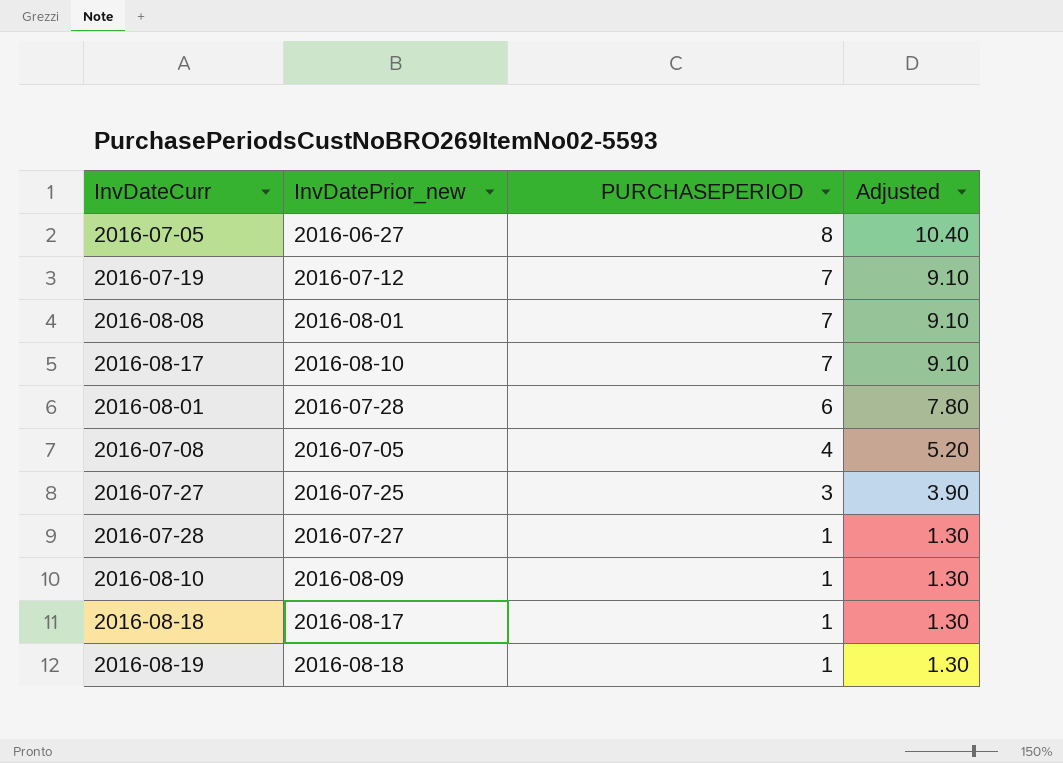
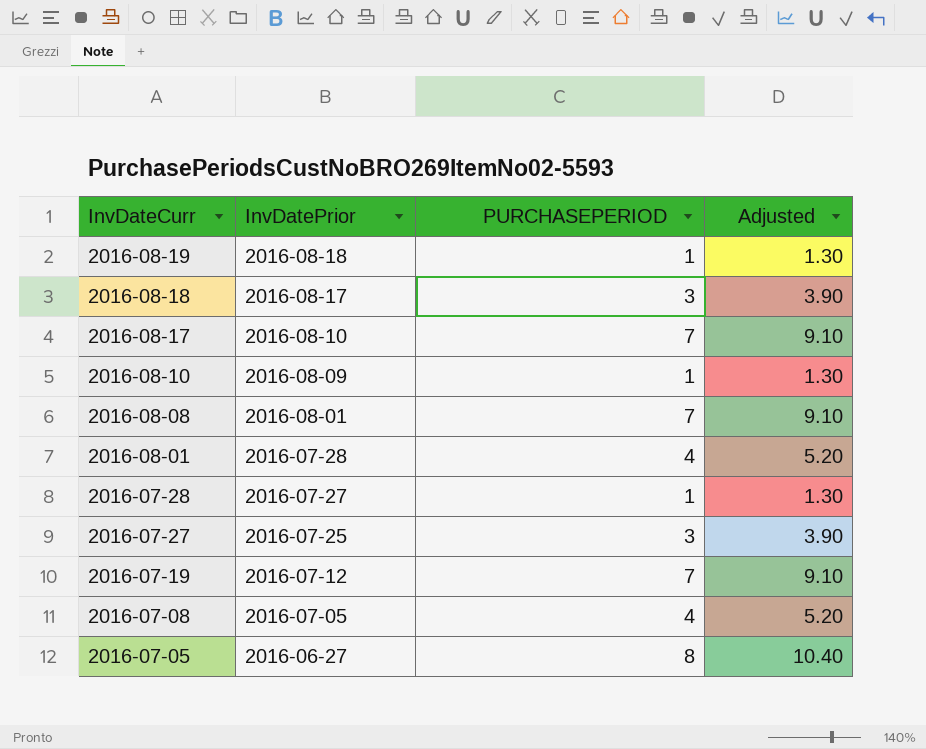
row order: PURCHASEPERIOD descending -> InvDateCurr descending
column name: InvDatePrior_new -> InvDatePrior
2016-08-18 | PURCHASEPERIOD: 1 -> 3
2016-08-18 | Adjusted: 1.30 -> 3.90
2016-08-01 | PURCHASEPERIOD: 6 -> 4
2016-08-01 | Adjusted: 7.80 -> 5.20

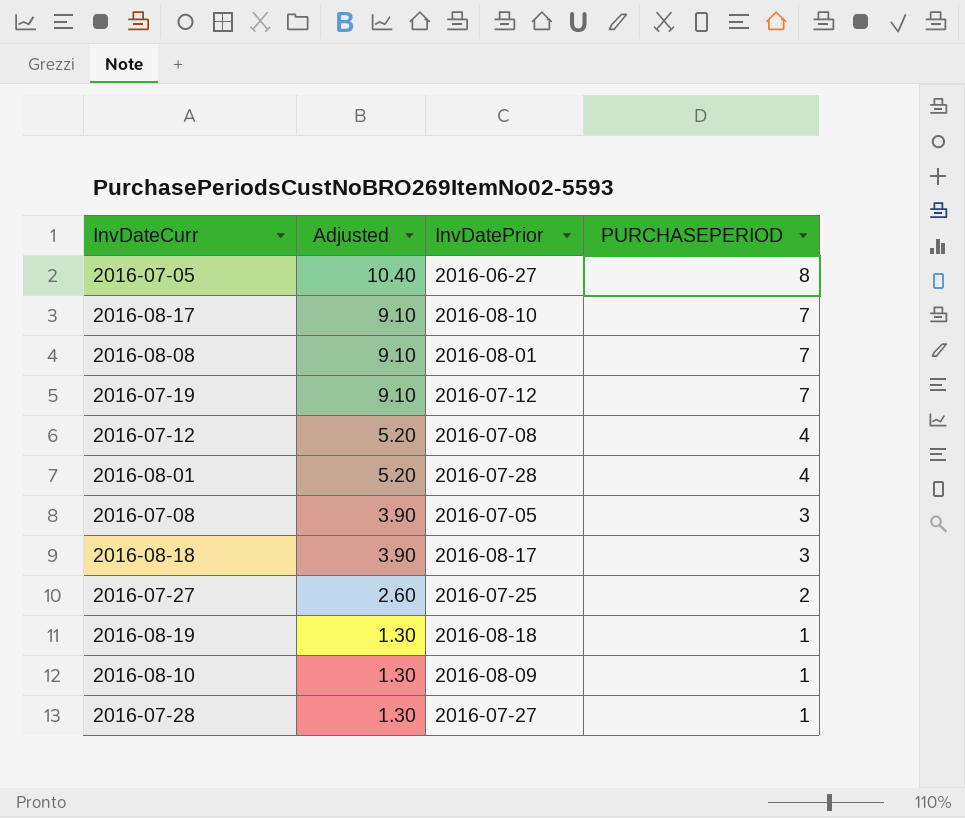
row order: InvDateCurr descending -> Adjusted descending
column Adjusted | position: 4 -> 2
row 2016-07-12: none -> 5.20 | 2016-07-08 | 4
2016-07-08 | Adjusted: 5.20 -> 3.90
2016-07-08 | PURCHASEPERIOD: 4 -> 3
2016-07-27 | Adjusted: 3.90 -> 2.60
2016-07-27 | PURCHASEPERIOD: 3 -> 2

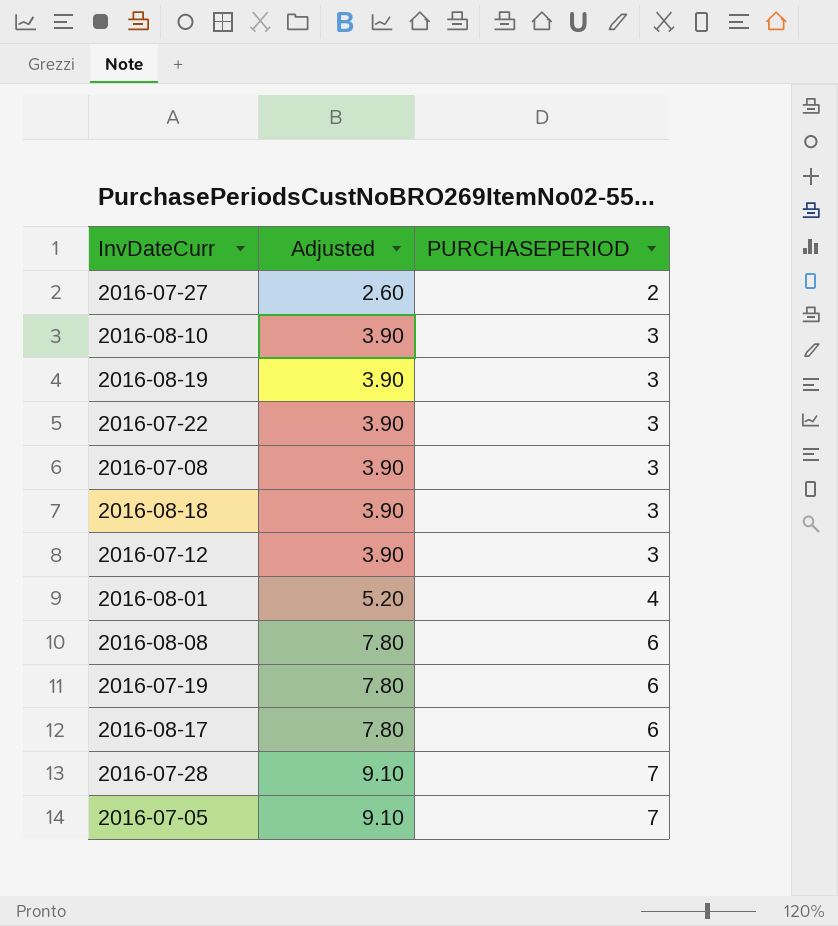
row order: Adjusted descending -> Adjusted ascending
column InvDatePrior | position: 3 -> none
2016-08-10 | Adjusted: 1.30 -> 3.90
2016-08-10 | PURCHASEPERIOD: 1 -> 3
2016-08-19 | Adjusted: 1.30 -> 3.90
2016-08-19 | PURCHASEPERIOD: 1 -> 3
row 2016-07-22: none -> 3.90 | 3
2016-07-12 | Adjusted: 5.20 -> 3.90
2016-07-12 | PURCHASEPERIOD: 4 -> 3
2016-08-08 | Adjusted: 9.10 -> 7.80
2016-08-08 | PURCHASEPERIOD: 7 -> 6
2016-07-19 | Adjusted: 9.10 -> 7.80
2016-07-19 | PURCHASEPERIOD: 7 -> 6
2016-08-17 | Adjusted: 9.10 -> 7.80
2016-08-17 | PURCHASEPERIOD: 7 -> 6
2016-07-28 | Adjusted: 1.30 -> 9.10
2016-07-28 | PURCHASEPERIOD: 1 -> 7
2016-07-05 | Adjusted: 10.40 -> 9.10
2016-07-05 | PURCHASEPERIOD: 8 -> 7

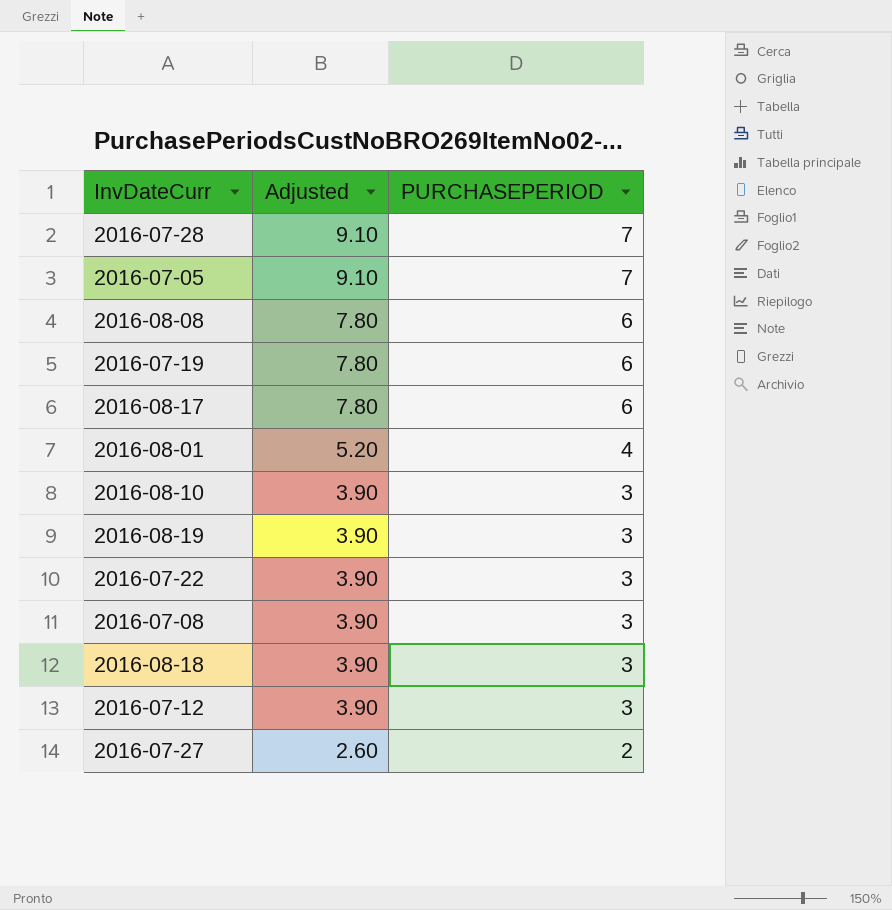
row order: Adjusted ascending -> Adjusted descending

